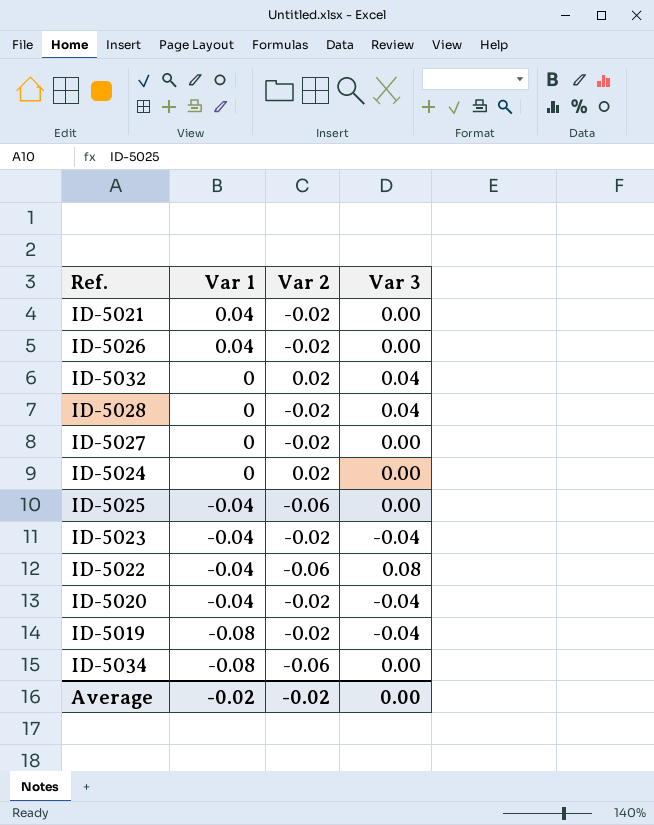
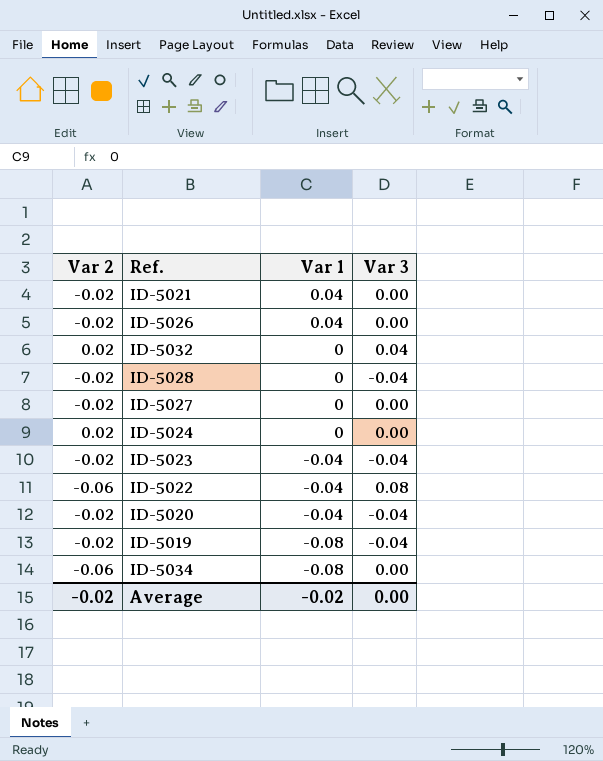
column Var 2 | position: 3 -> 1
row ID-5025: -0.04 | -0.06 | 0.00 -> none
ID-5028 | Var 3: 0.04 -> -0.04

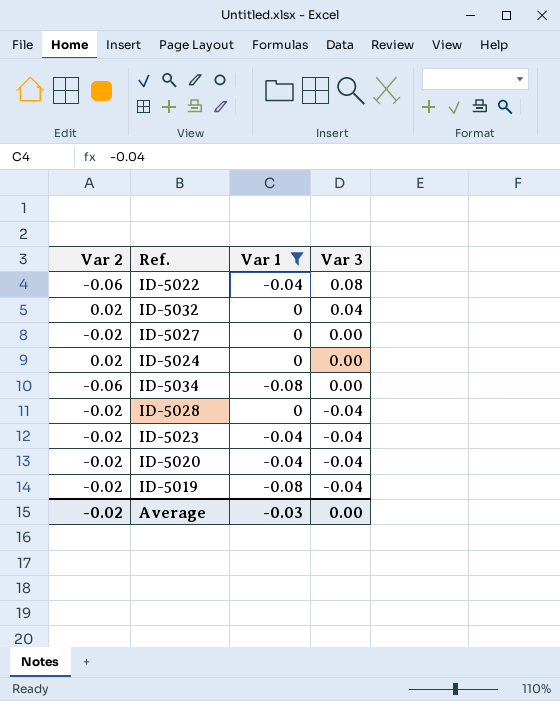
filter: none -> Var 1 != 0.04
row order: Var 1 descending -> Var 3 descending
Average | Var 1: -0.02 -> -0.03

